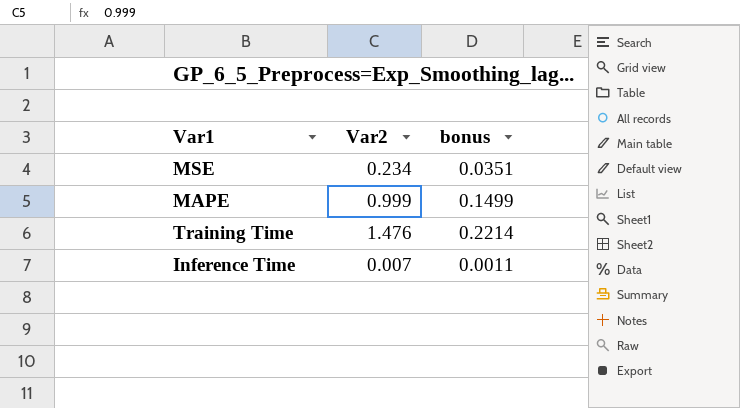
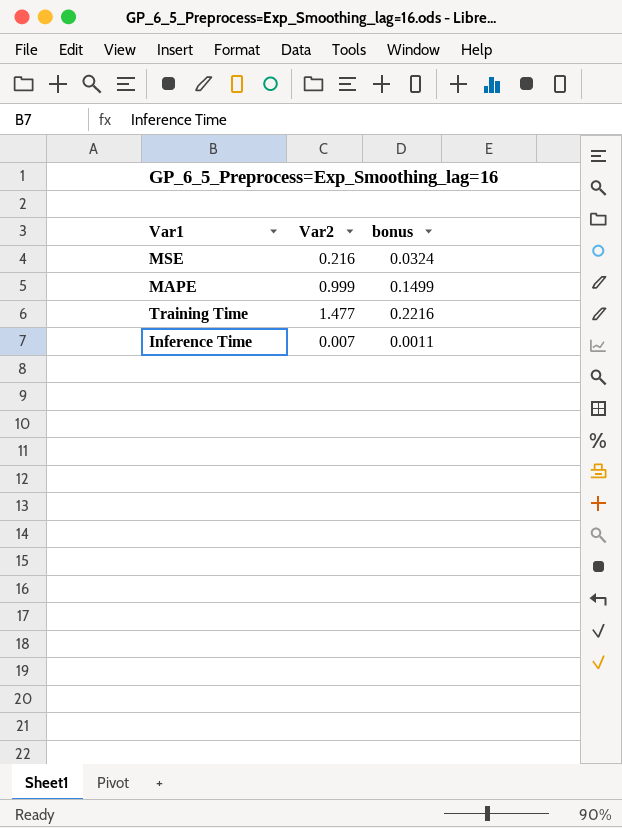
MSE | Var2: 0.234 -> 0.216
MSE | bonus: 0.0351 -> 0.0324
Training Time | Var2: 1.476 -> 1.477
Training Time | bonus: 0.2214 -> 0.2216

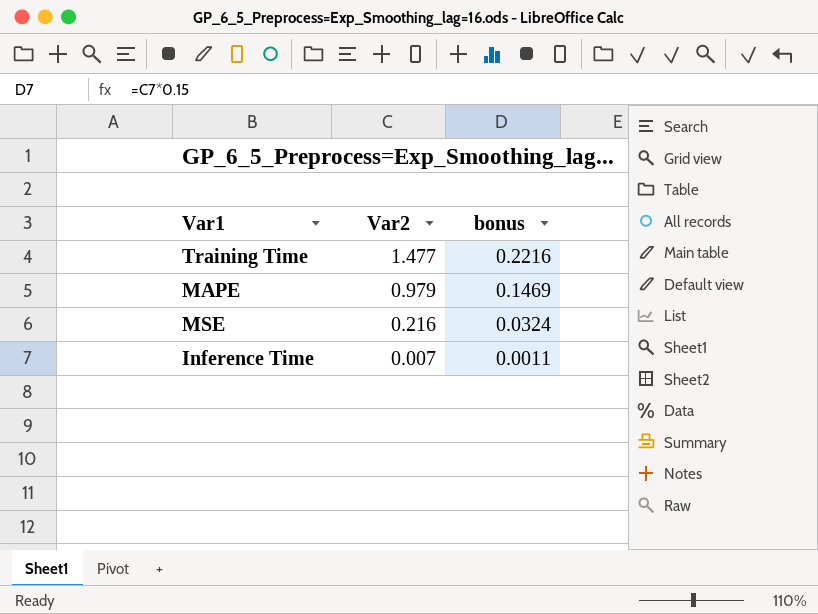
row order: none -> Var2 descending
MAPE | Var2: 0.999 -> 0.979
MAPE | bonus: 0.1499 -> 0.1469

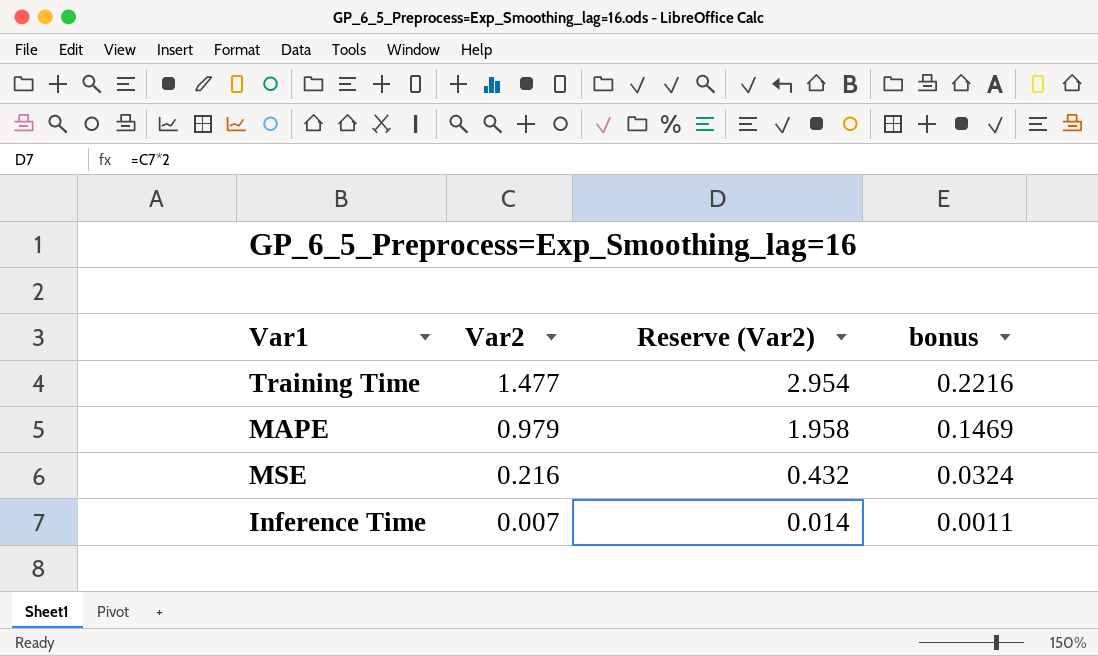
column Reserve (Var2) | formula: none -> [Var2] * 2

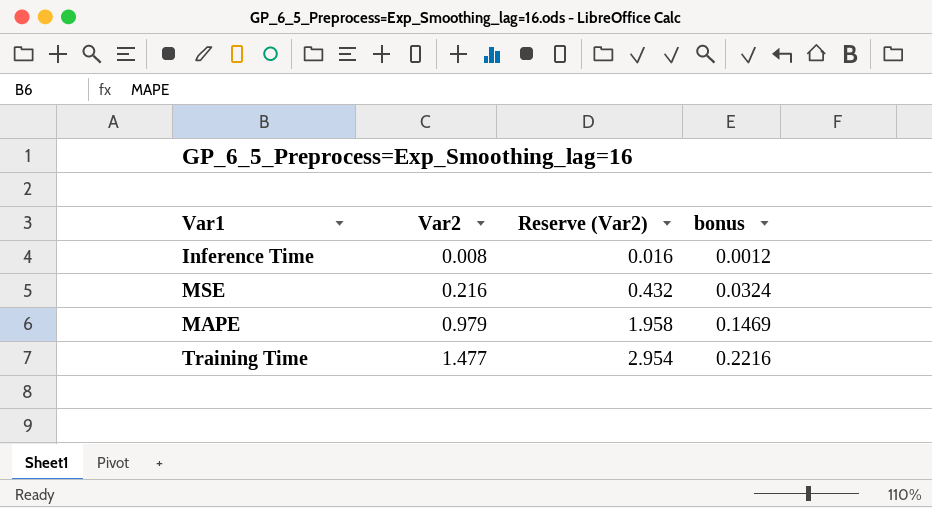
row order: Var2 descending -> Var2 ascending
Inference Time | Var2: 0.007 -> 0.008
Inference Time | Reserve (Var2): 0.014 -> 0.016
Inference Time | bonus: 0.0011 -> 0.0012

